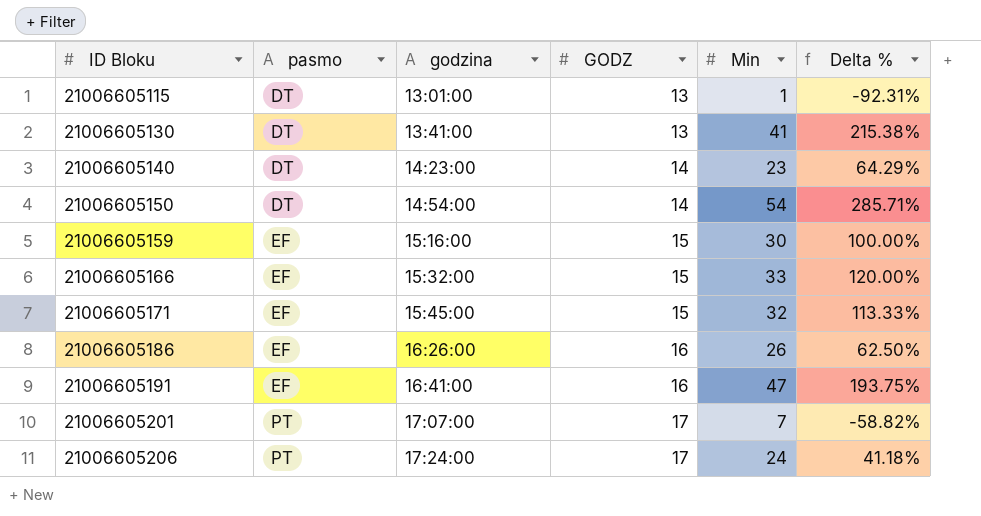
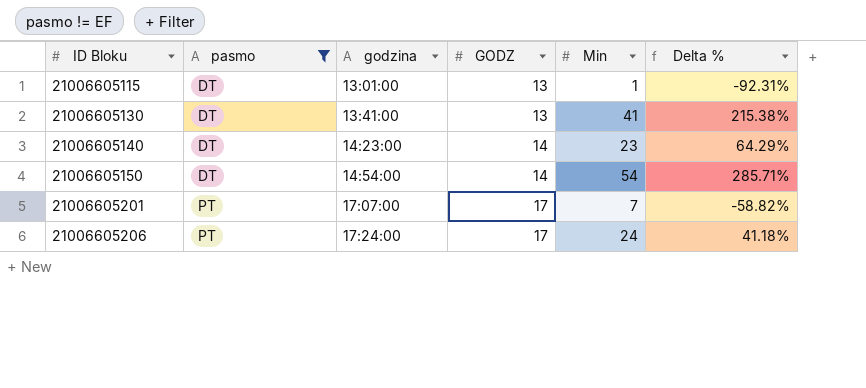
filter: none -> pasmo != EF

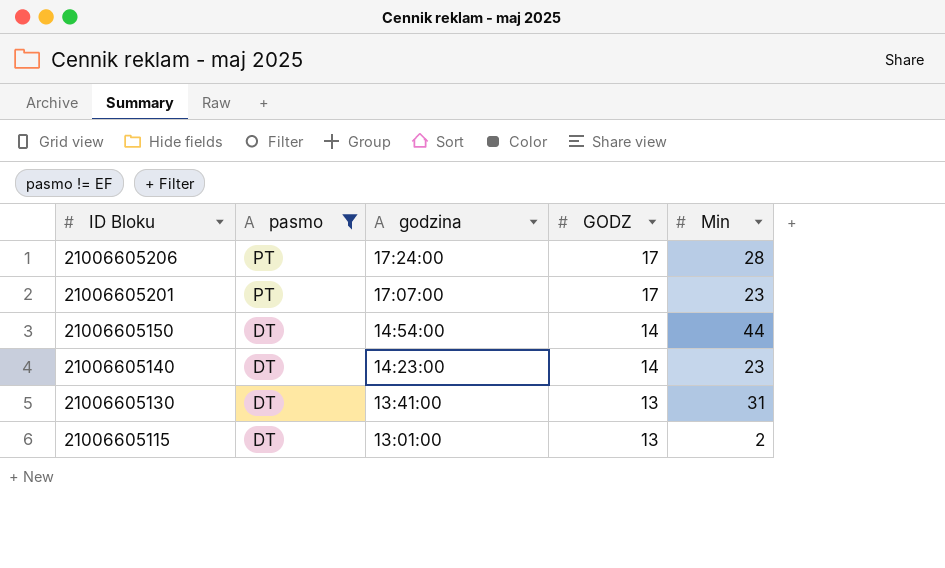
row order: ID Bloku ascending -> ID Bloku descending
column Delta % | formula: ([Min] - [GODZ]) / [GODZ] -> none
21006605206 | Min: 24 -> 28
21006605201 | Min: 7 -> 23
21006605150 | Min: 54 -> 44
21006605130 | Min: 41 -> 31
21006605115 | Min: 1 -> 2

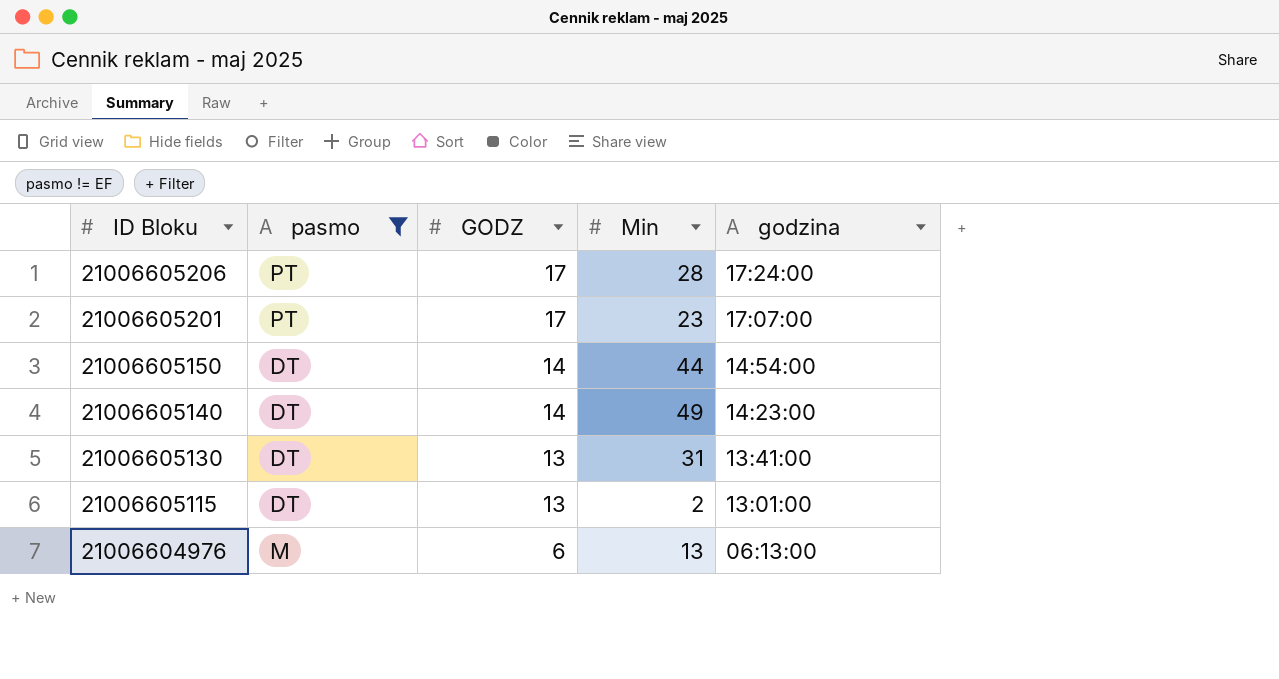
column godzina | position: 3 -> 5
21006605140 | Min: 23 -> 49
row 21006604976: none -> M | 6 | 13 | 06:13:00

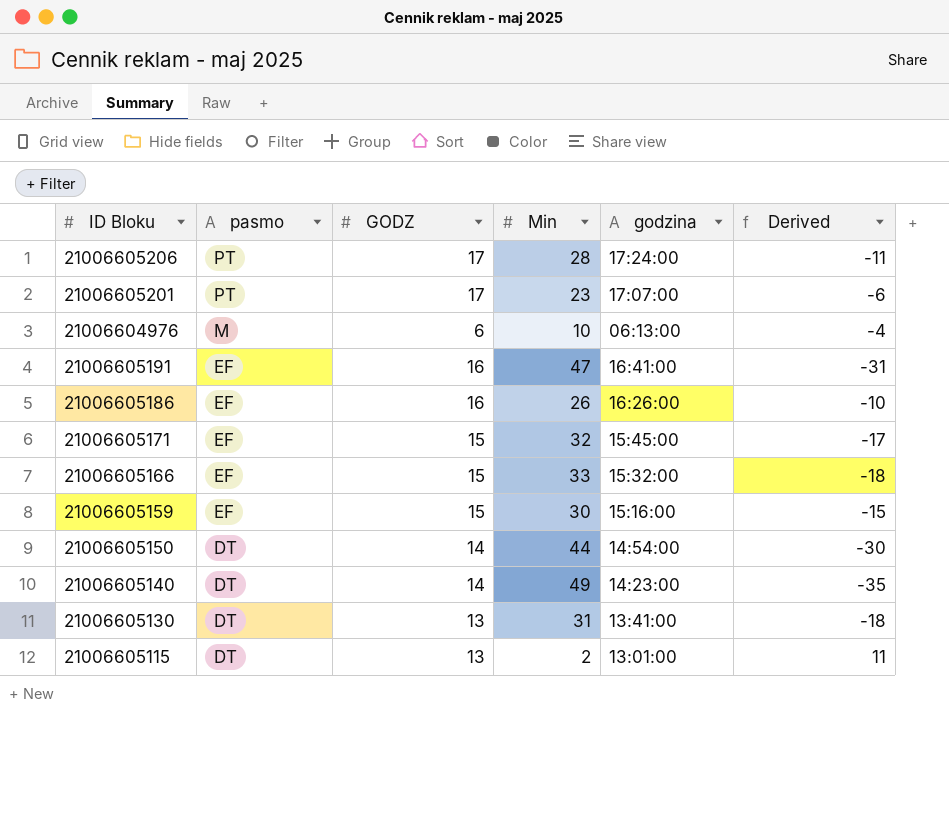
filter: pasmo != EF -> none
row order: ID Bloku descending -> pasmo descending
column Derived | formula: none -> [GODZ] - [Min]
21006604976 | Min: 13 -> 10

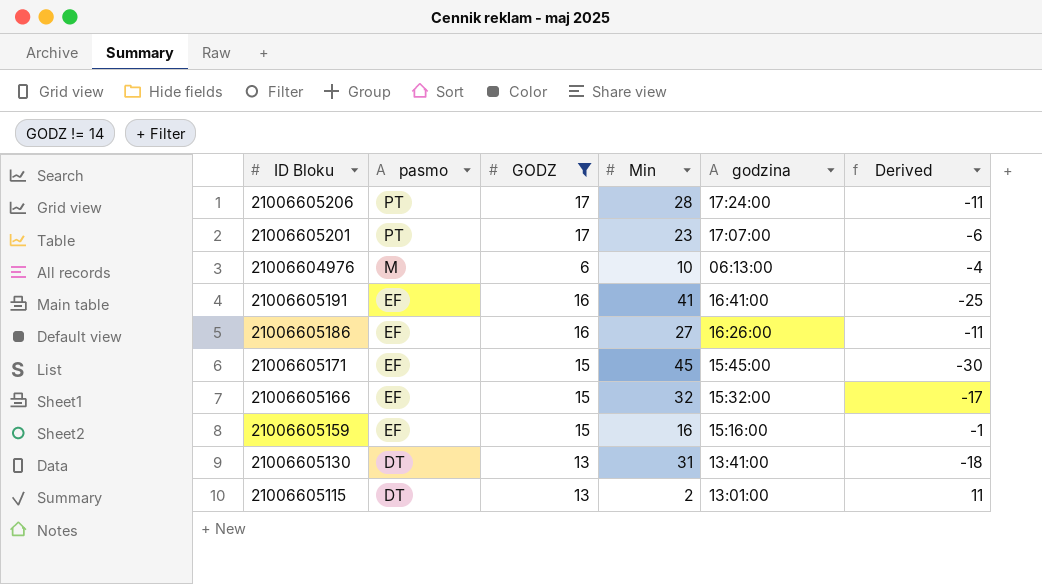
filter: none -> GODZ != 14
21006605191 | Min: 47 -> 41
21006605191 | Derived: -31 -> -25
21006605186 | Min: 26 -> 27
21006605186 | Derived: -10 -> -11
21006605171 | Min: 32 -> 45
21006605171 | Derived: -17 -> -30
21006605166 | Min: 33 -> 32
21006605166 | Derived: -18 -> -17
21006605159 | Min: 30 -> 16
21006605159 | Derived: -15 -> -1

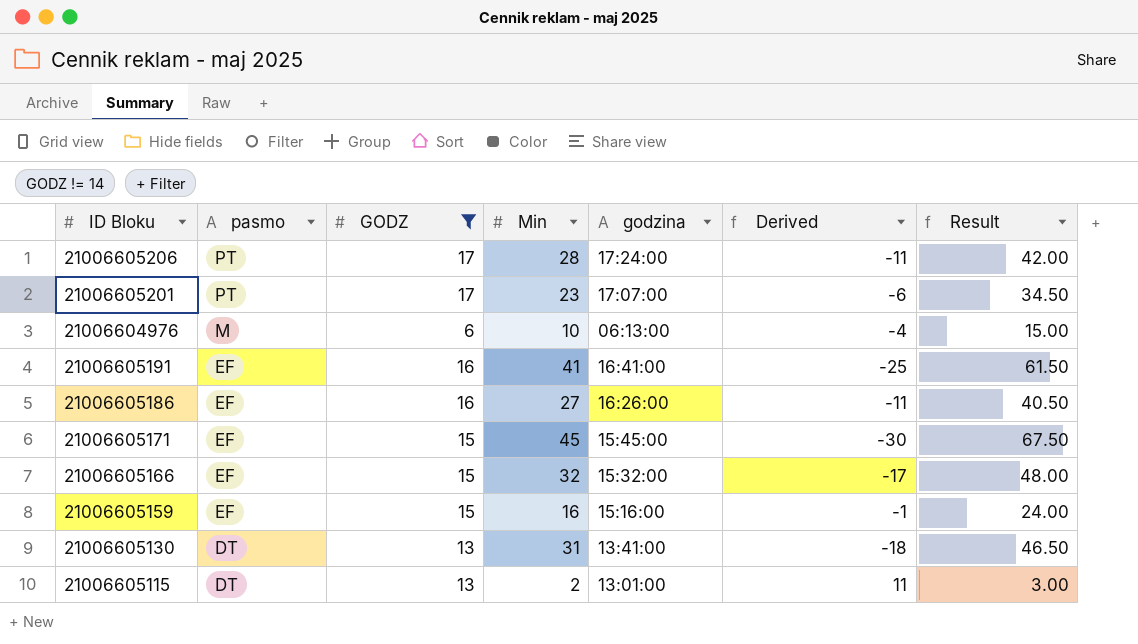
column Result | formula: none -> [Min] * 1.5

